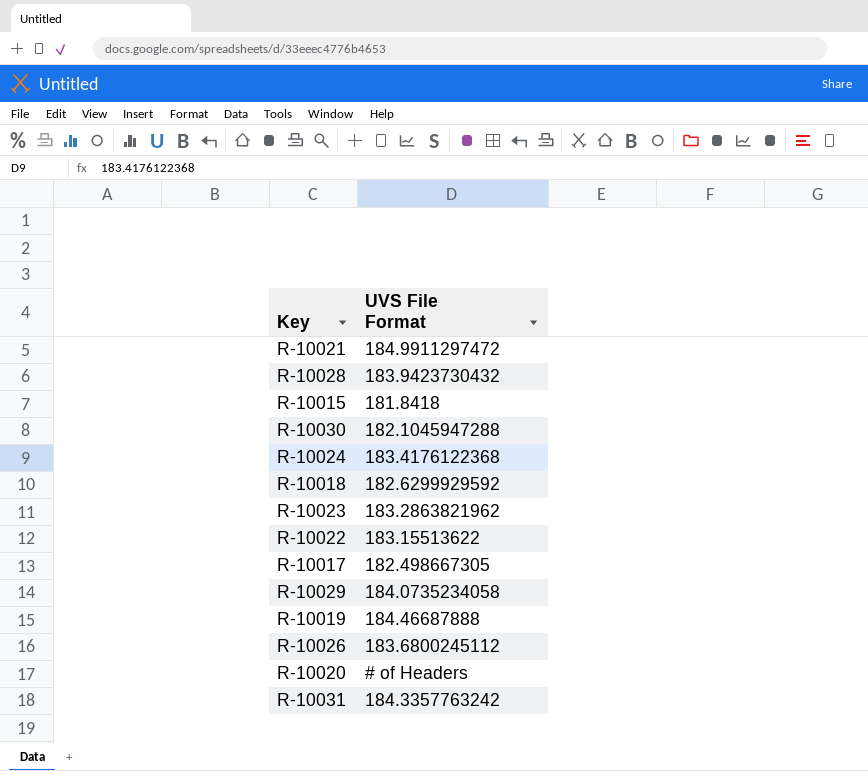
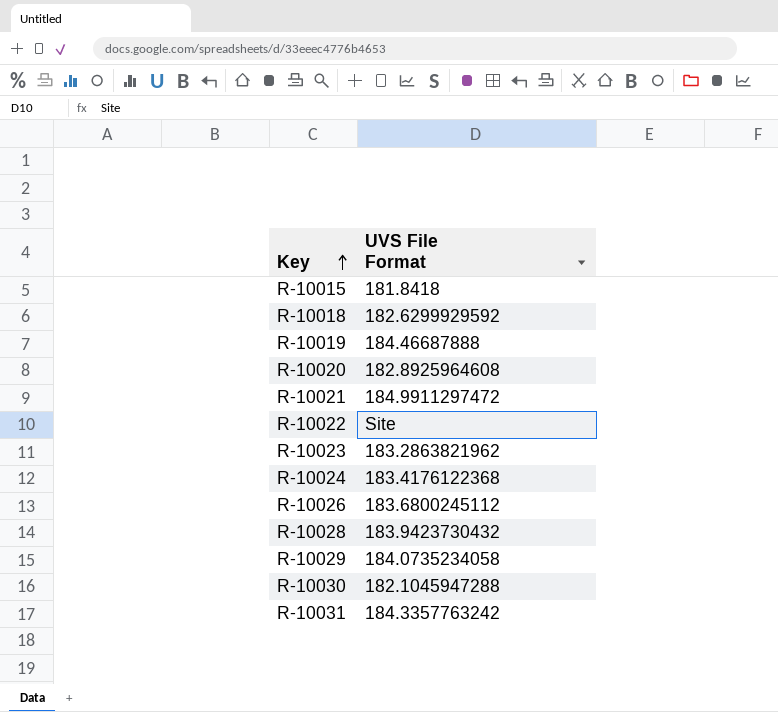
row order: none -> Key ascending
row R-10017: 182.498667305 -> none
R-10020 | UVS File Format: # of Headers -> 182.8925964608
R-10022 | UVS File Format: 183.15513622 -> Site

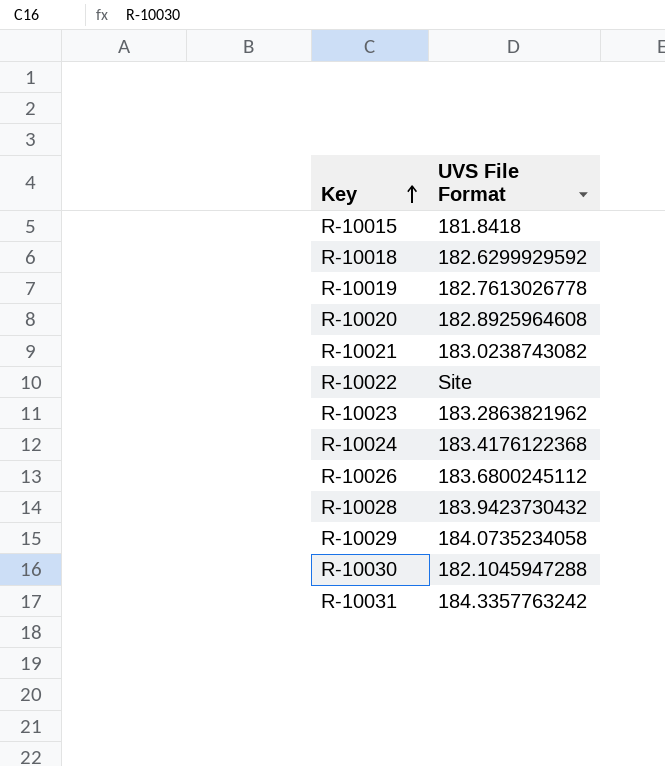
R-10019 | UVS File Format: 184.46687888 -> 182.7613026778
R-10021 | UVS File Format: 184.9911297472 -> 183.0238743082

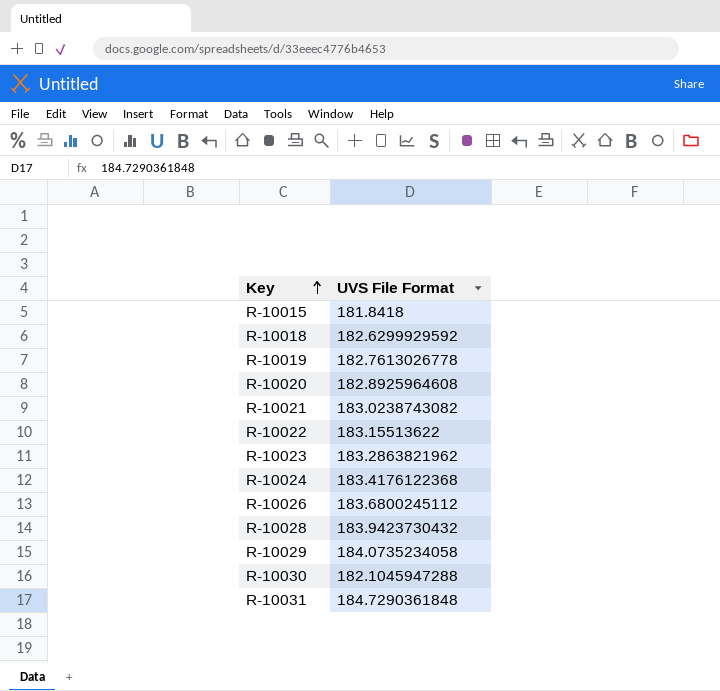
R-10022 | UVS File Format: Site -> 183.15513622
R-10031 | UVS File Format: 184.3357763242 -> 184.7290361848

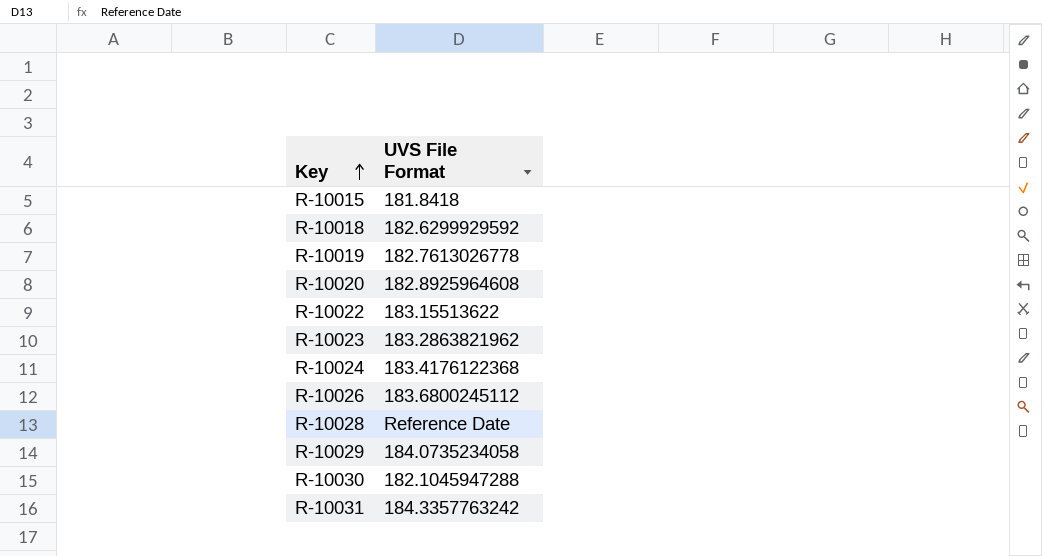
row R-10021: 183.0238743082 -> none
R-10028 | UVS File Format: 183.9423730432 -> Reference Date
R-10031 | UVS File Format: 184.7290361848 -> 184.3357763242

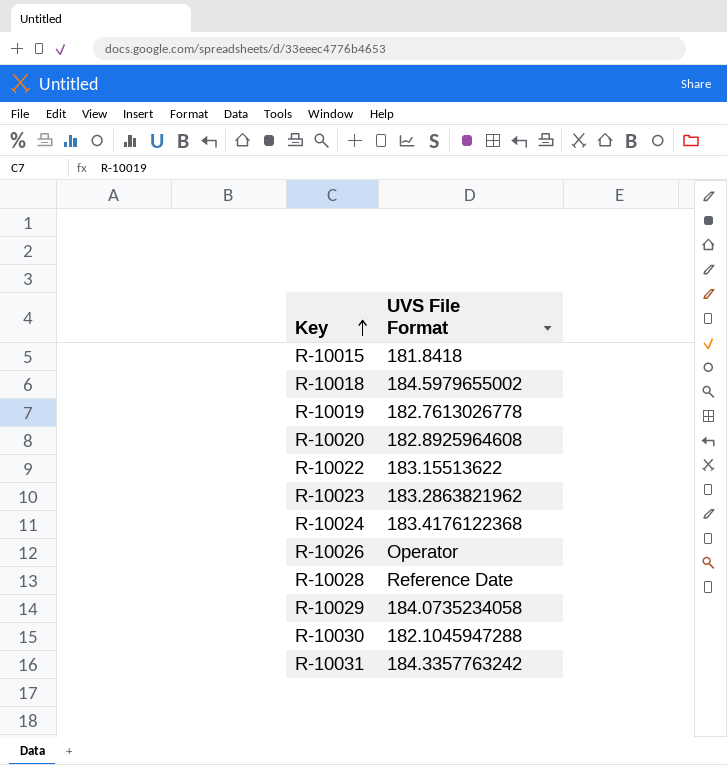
R-10018 | UVS File Format: 182.6299929592 -> 184.5979655002
R-10026 | UVS File Format: 183.6800245112 -> Operator

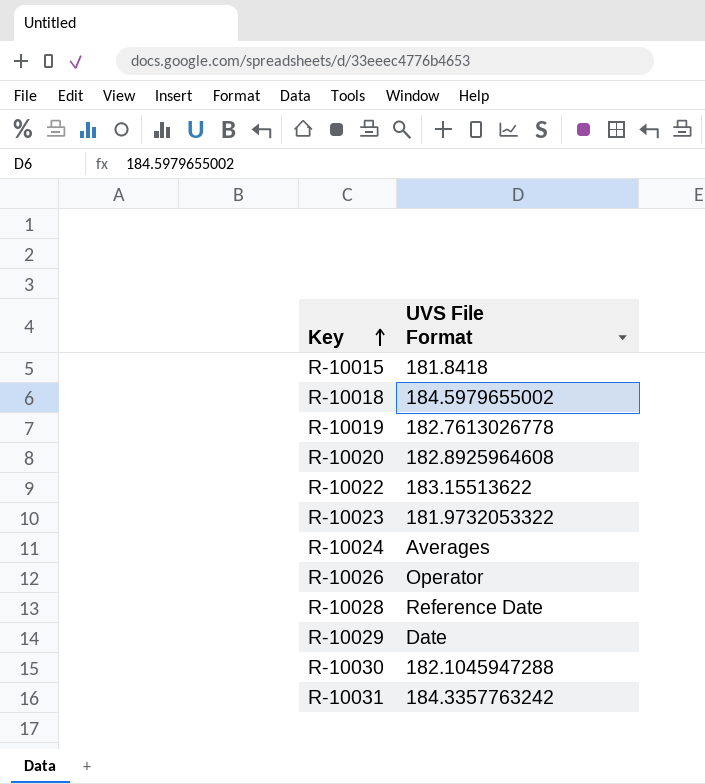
R-10023 | UVS File Format: 183.2863821962 -> 181.9732053322
R-10024 | UVS File Format: 183.4176122368 -> Averages
R-10029 | UVS File Format: 184.0735234058 -> Date

